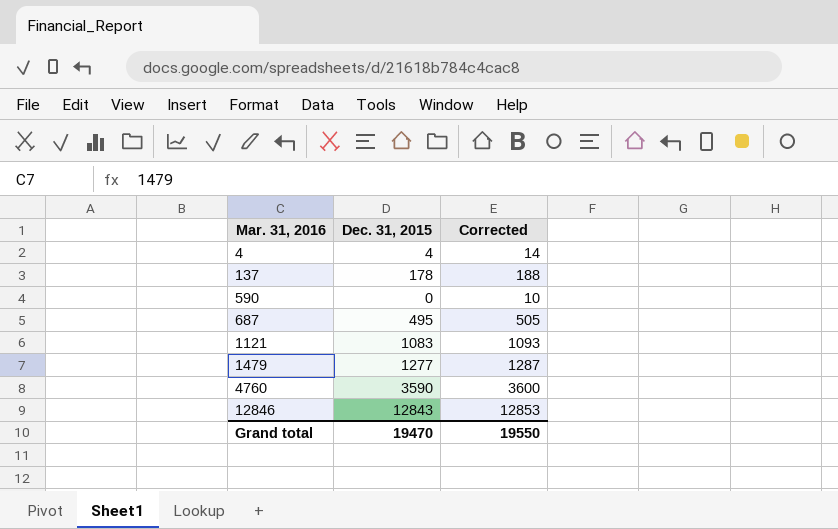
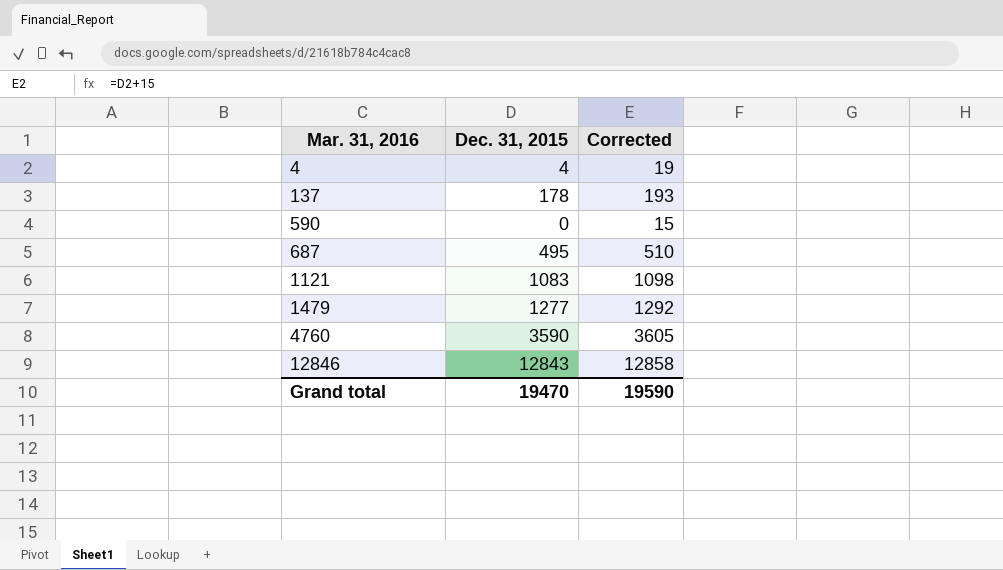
column Corrected | formula: [Dec. 31, 2015] + 10 -> [Dec. 31, 2015] + 15
Grand total | Corrected: 19550 -> 19590

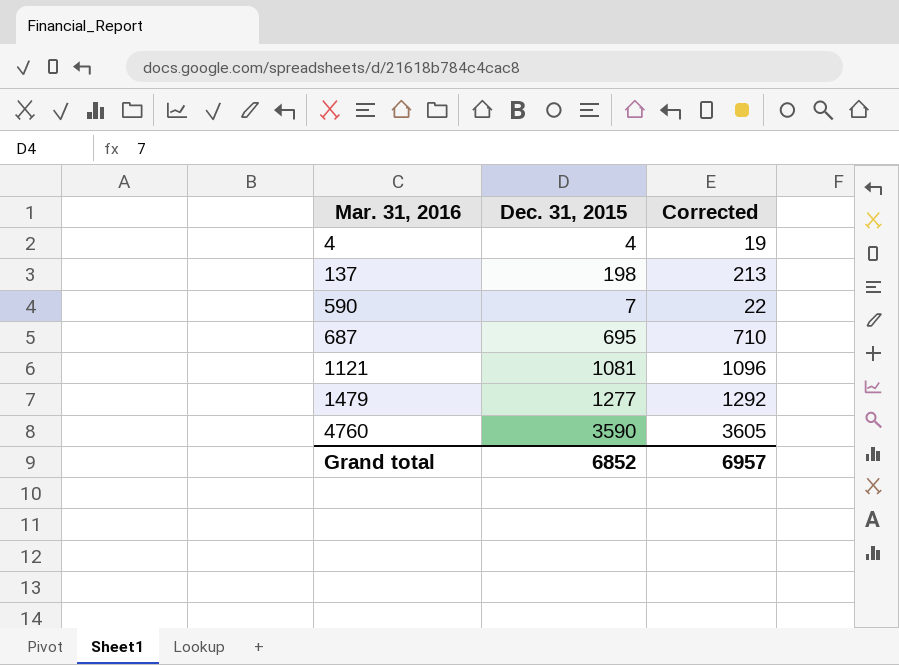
row 12846: 12843 | 12858 -> none
137 | Dec. 31, 2015: 178 -> 198
137 | Corrected: 193 -> 213
590 | Dec. 31, 2015: 0 -> 7
590 | Corrected: 15 -> 22
687 | Dec. 31, 2015: 495 -> 695
687 | Corrected: 510 -> 710
1121 | Dec. 31, 2015: 1083 -> 1081
1121 | Corrected: 1098 -> 1096
Grand total | Dec. 31, 2015: 19470 -> 6852
Grand total | Corrected: 19590 -> 6957

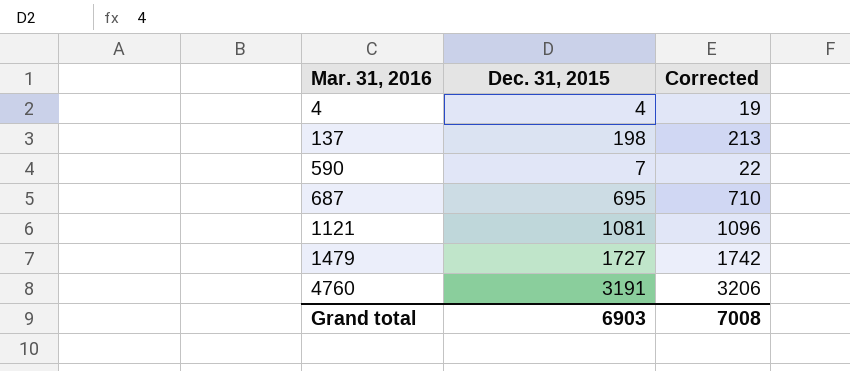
1479 | Dec. 31, 2015: 1277 -> 1727
1479 | Corrected: 1292 -> 1742
4760 | Dec. 31, 2015: 3590 -> 3191
4760 | Corrected: 3605 -> 3206
Grand total | Dec. 31, 2015: 6852 -> 6903
Grand total | Corrected: 6957 -> 7008

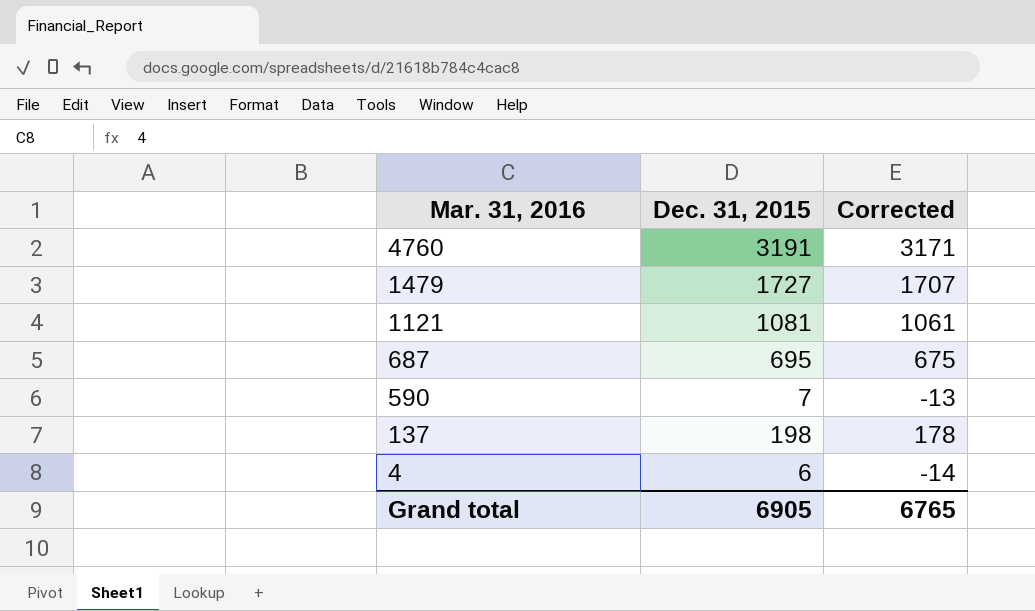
row order: Mar. 31, 2016 ascending -> Mar. 31, 2016 descending
column Corrected | formula: [Dec. 31, 2015] + 15 -> [Dec. 31, 2015] - 20
4 | Dec. 31, 2015: 4 -> 6
Grand total | Dec. 31, 2015: 6903 -> 6905
Grand total | Corrected: 7008 -> 6765

